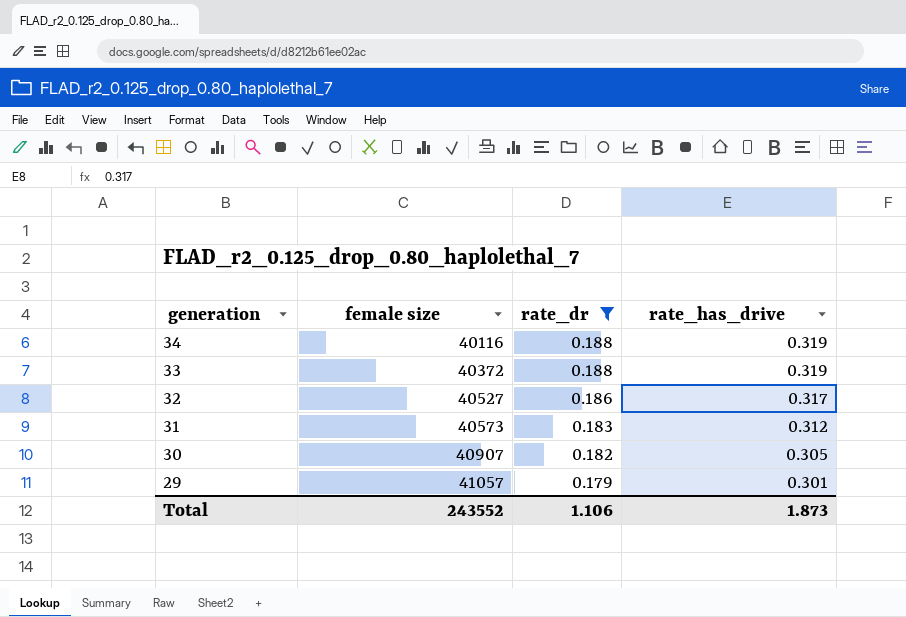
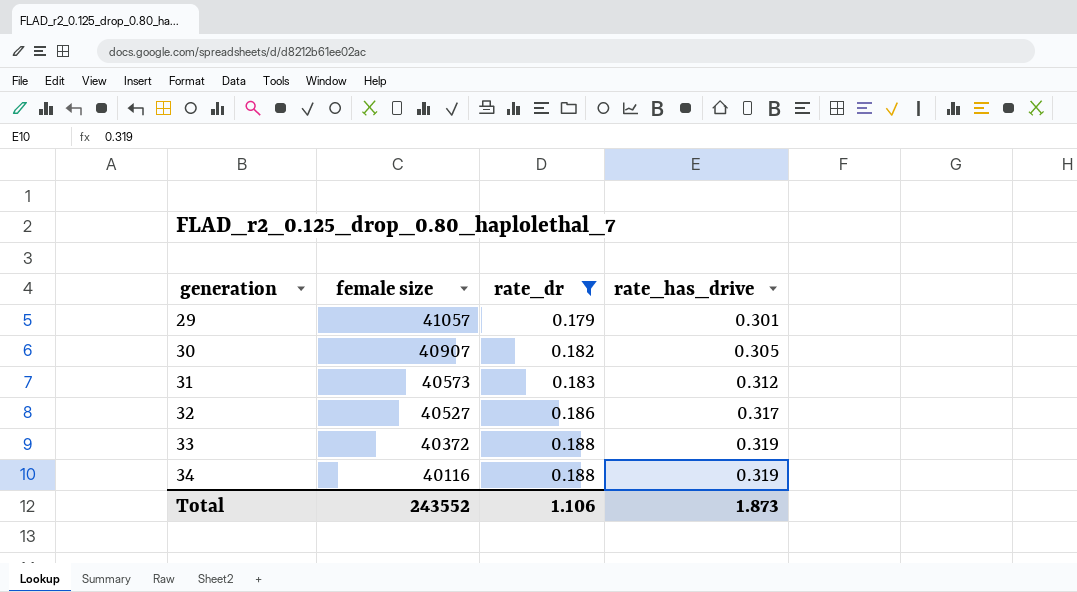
row order: generation descending -> generation ascending

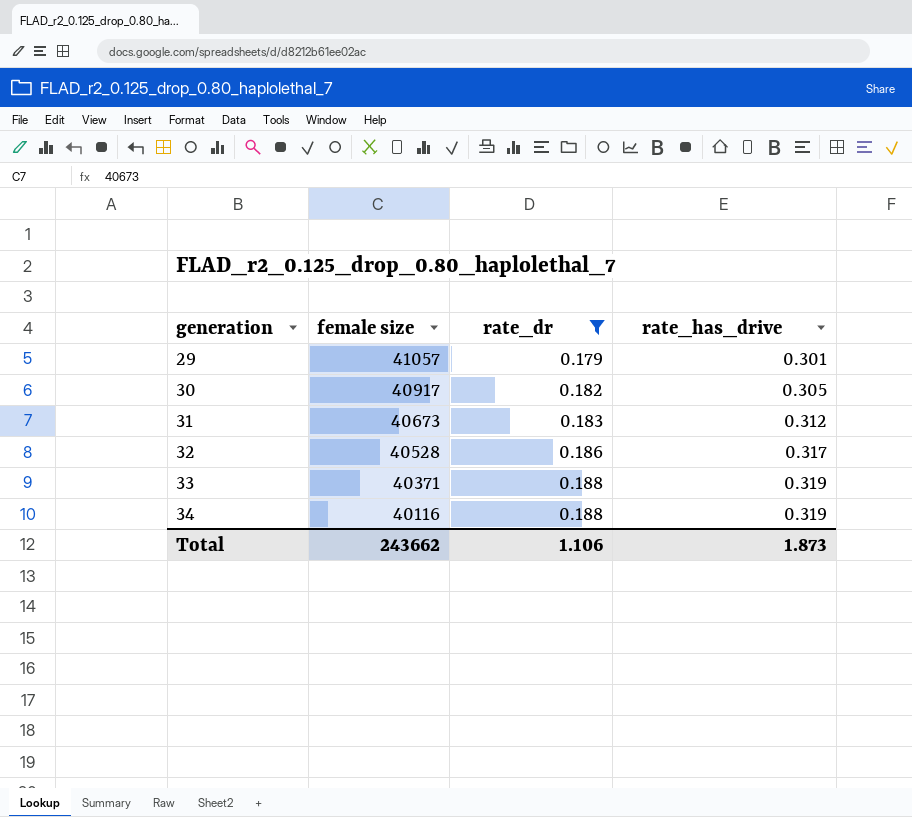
30 | female size: 40907 -> 40917
31 | female size: 40573 -> 40673
32 | female size: 40527 -> 40528
33 | female size: 40372 -> 40371
Total | female size: 243552 -> 243662

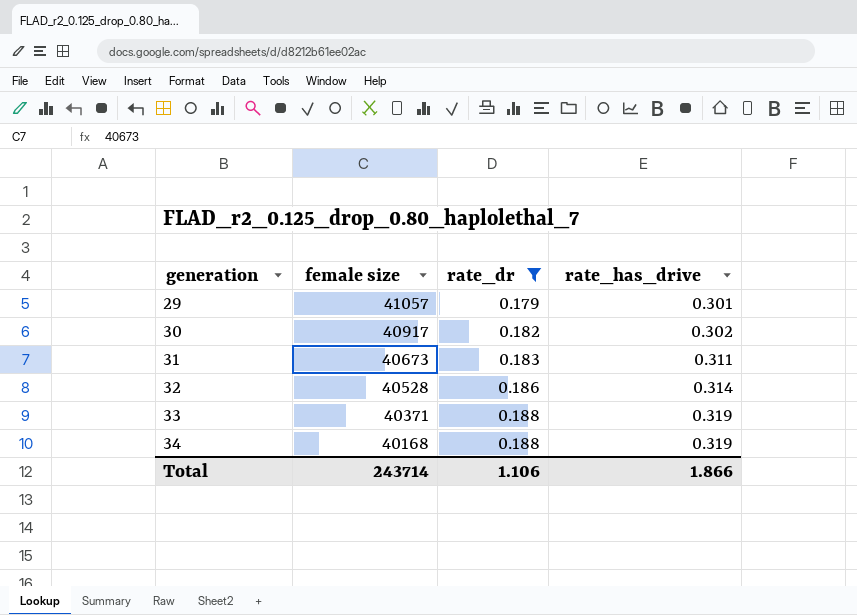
30 | rate_has_drive: 0.305 -> 0.302
31 | rate_has_drive: 0.312 -> 0.311
32 | rate_has_drive: 0.317 -> 0.314
34 | female size: 40116 -> 40168
Total | female size: 243662 -> 243714
Total | rate_has_drive: 1.873 -> 1.866

